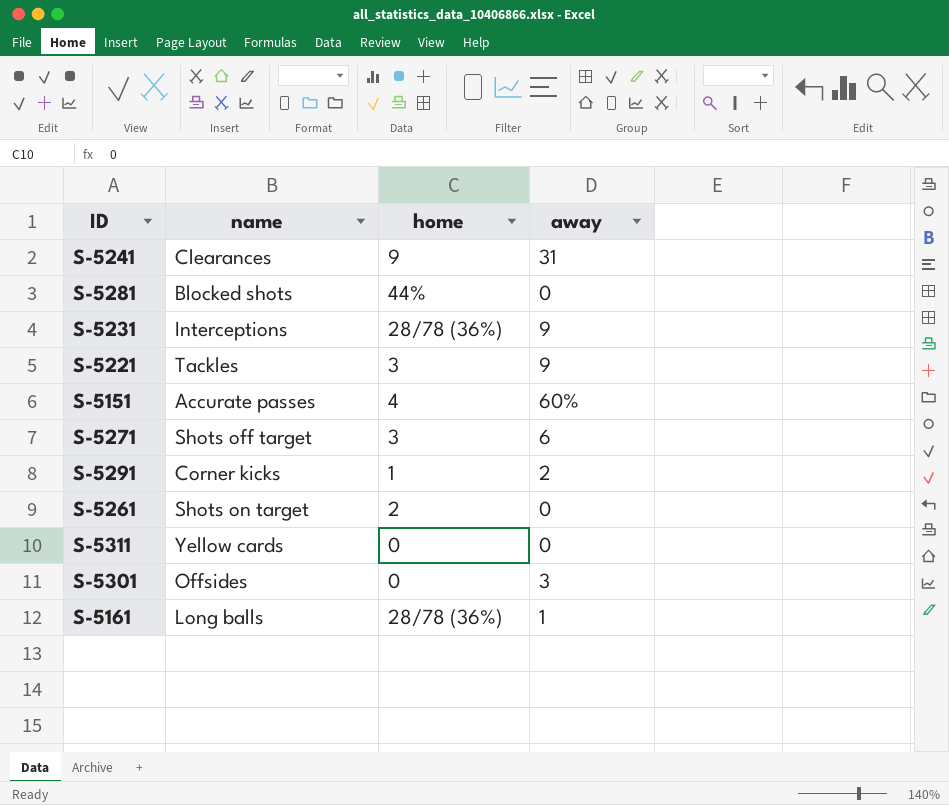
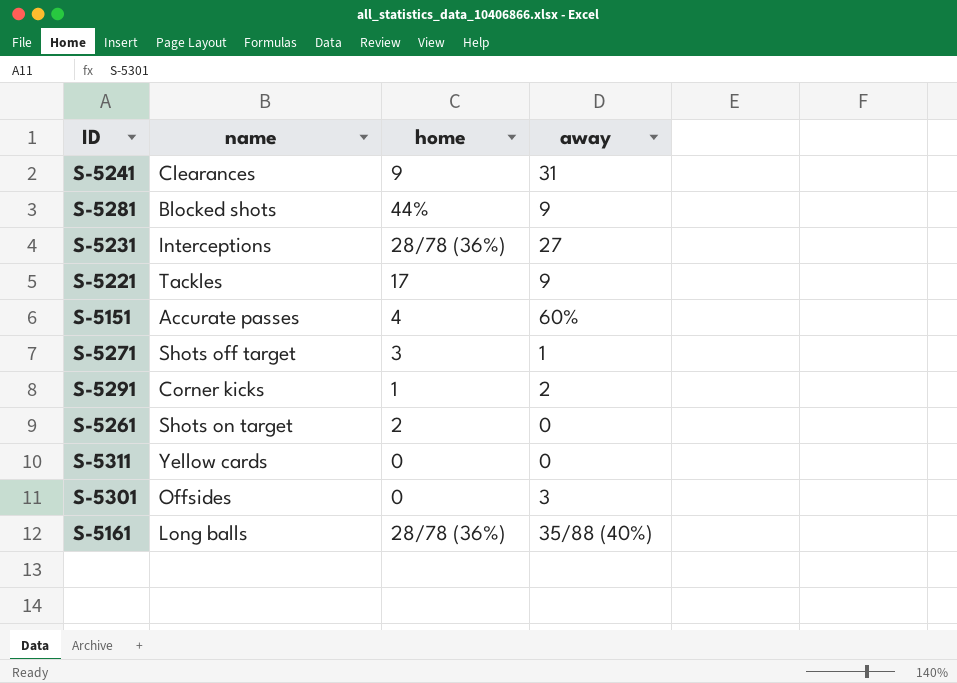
S-5281 | away: 0 -> 9
S-5231 | away: 9 -> 27
S-5221 | home: 3 -> 17
S-5271 | away: 6 -> 1
S-5161 | away: 1 -> 35/88 (40%)

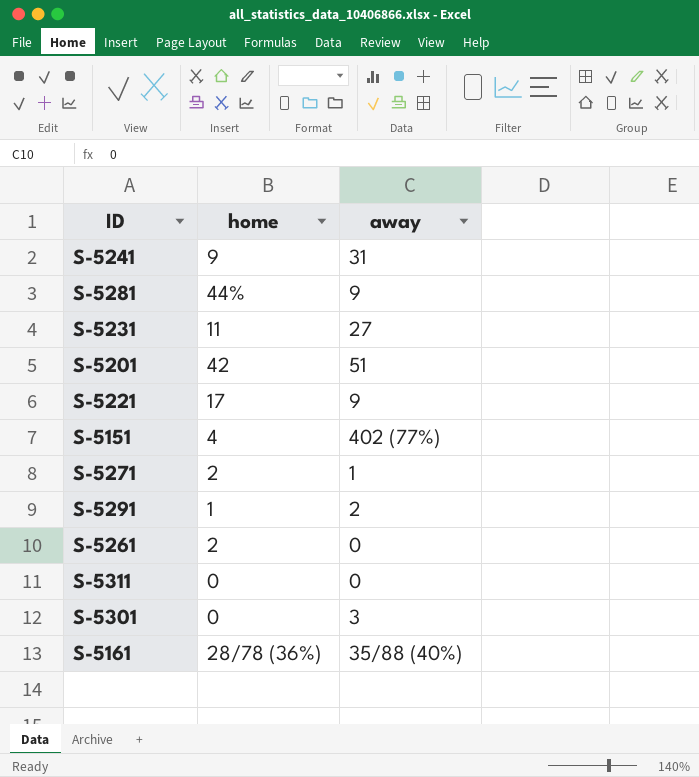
column name | position: 2 -> none
S-5231 | home: 28/78 (36%) -> 11
row S-5201: none -> 42 | 51
S-5151 | away: 60% -> 402 (77%)
S-5271 | home: 3 -> 2

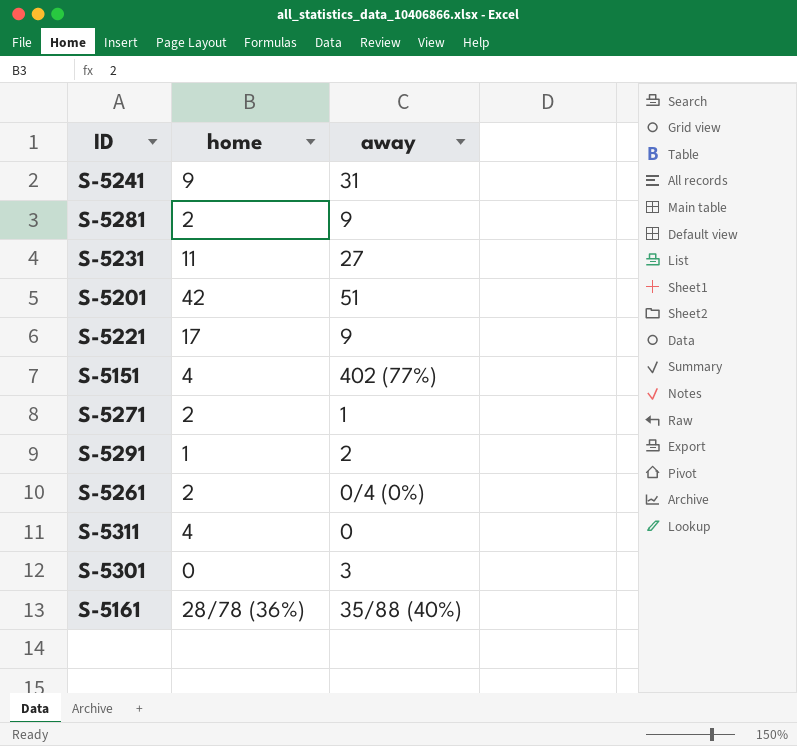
S-5281 | home: 44% -> 2
S-5261 | away: 0 -> 0/4 (0%)
S-5311 | home: 0 -> 4

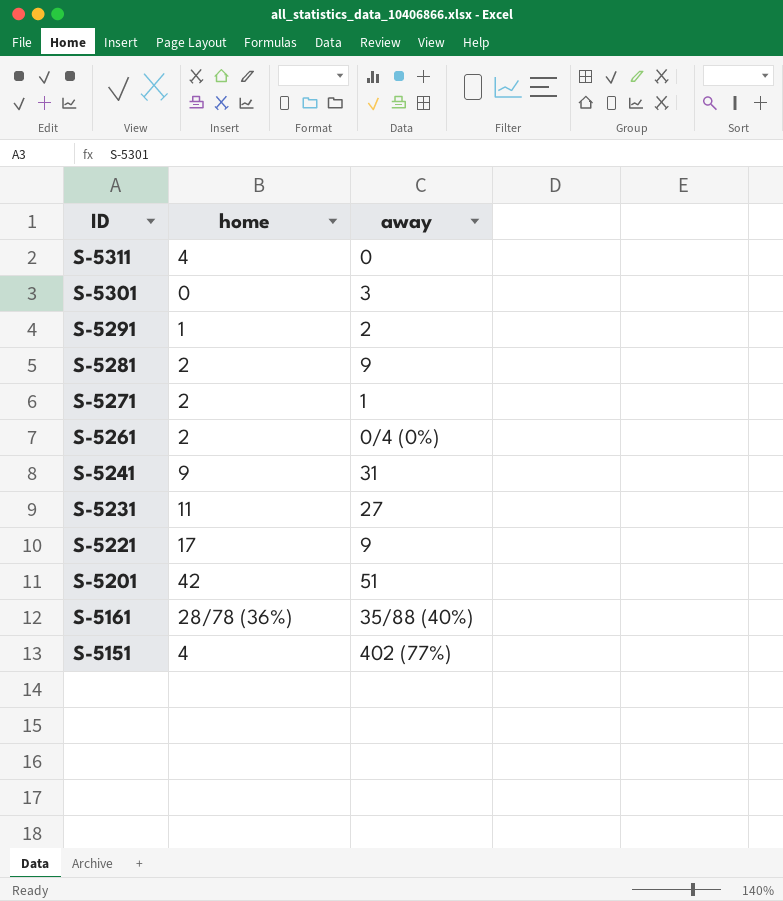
row order: none -> ID descending

